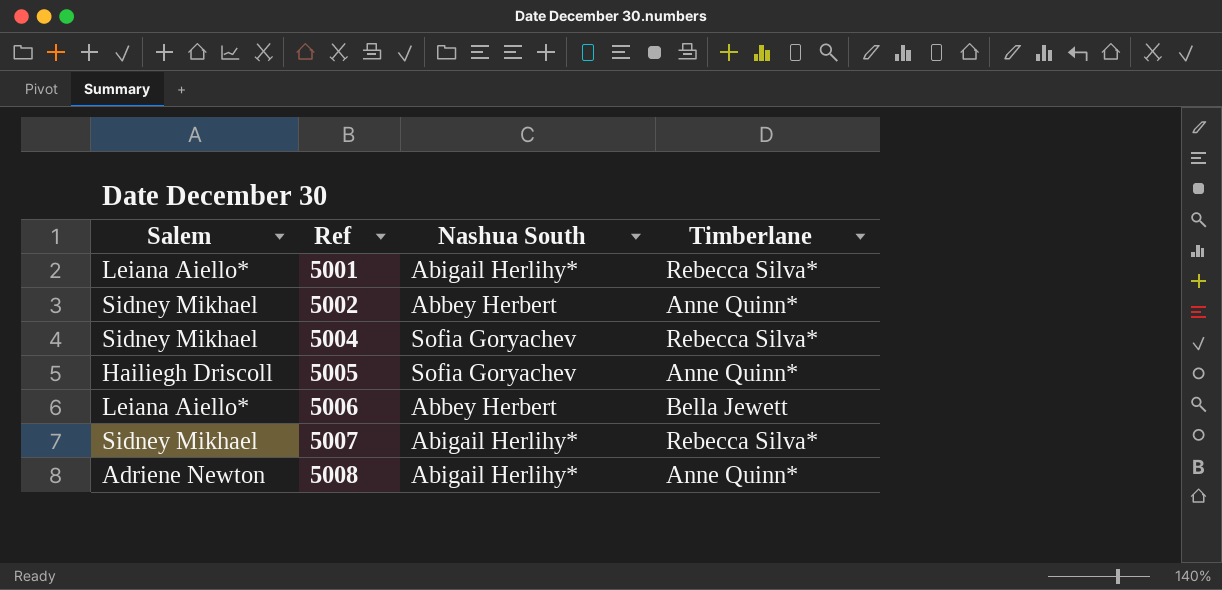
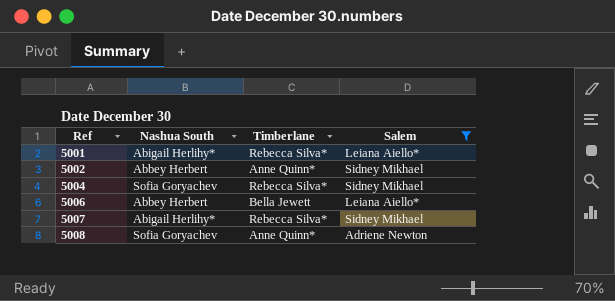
filter: none -> Salem != Hailiegh Driscoll
column Salem | position: 1 -> 4
5008 | Nashua South: Abigail Herlihy* -> Sofia Goryachev

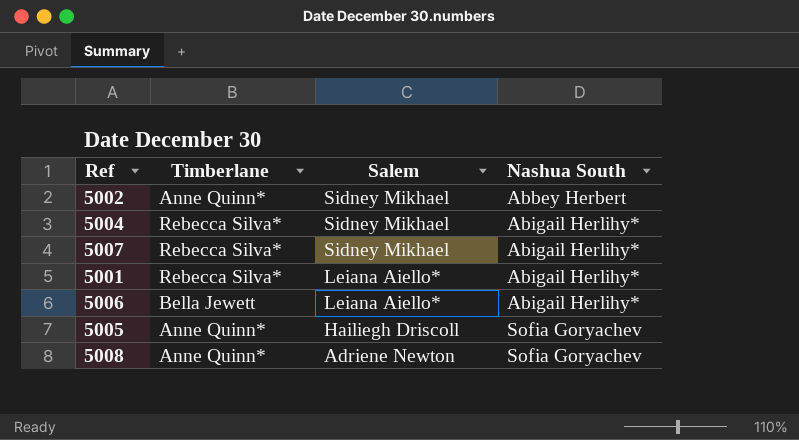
filter: Salem != Hailiegh Driscoll -> none
row order: Ref ascending -> Salem descending
column Nashua South | position: 2 -> 4
5004 | Nashua South: Sofia Goryachev -> Abigail Herlihy*
5006 | Nashua South: Abbey Herbert -> Abigail Herlihy*

